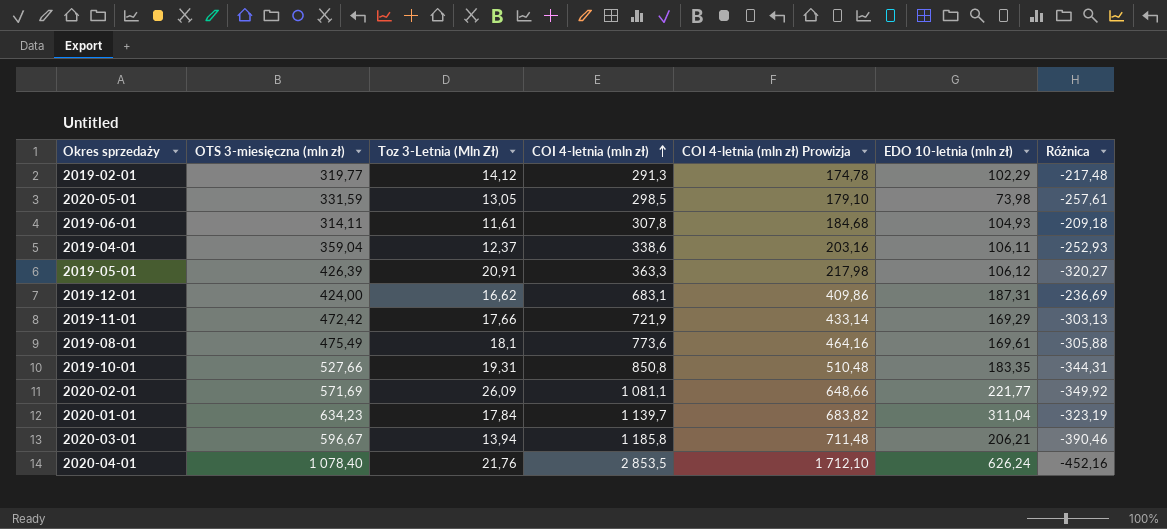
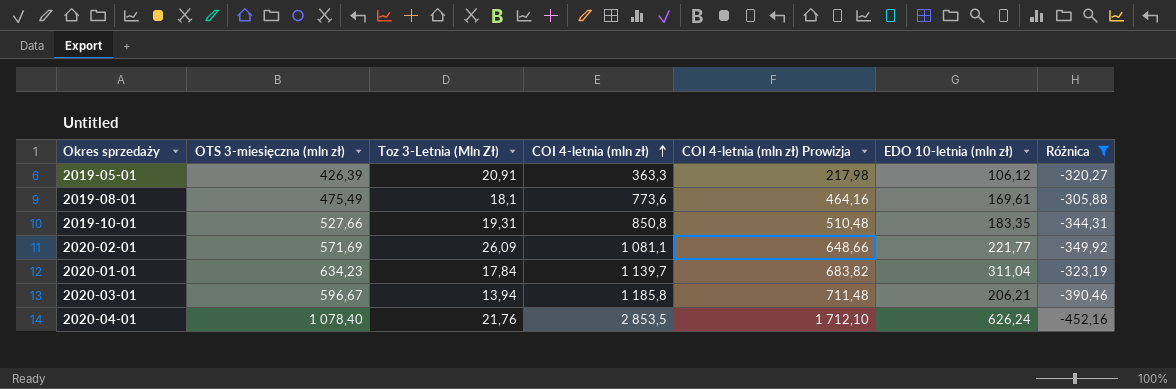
filter: none -> Różnica <= -305,88

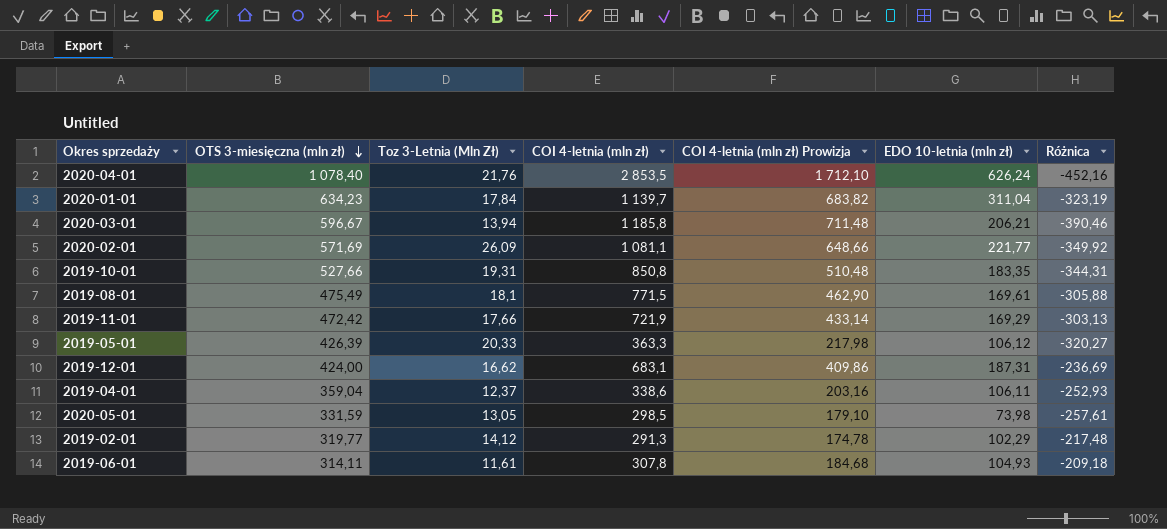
filter: Różnica <= -305,88 -> none
row order: COI 4-letnia (mln zł) ascending -> OTS 3-miesięczna (mln zł) descending
2019-08-01 | COI 4-letnia (mln zł): 773,6 -> 771,5
2019-08-01 | COI 4-letnia (mln zł) Prowizja: 464,16 -> 462,90
2019-05-01 | Toz 3-Letnia (Mln Zł): 20,91 -> 20,33

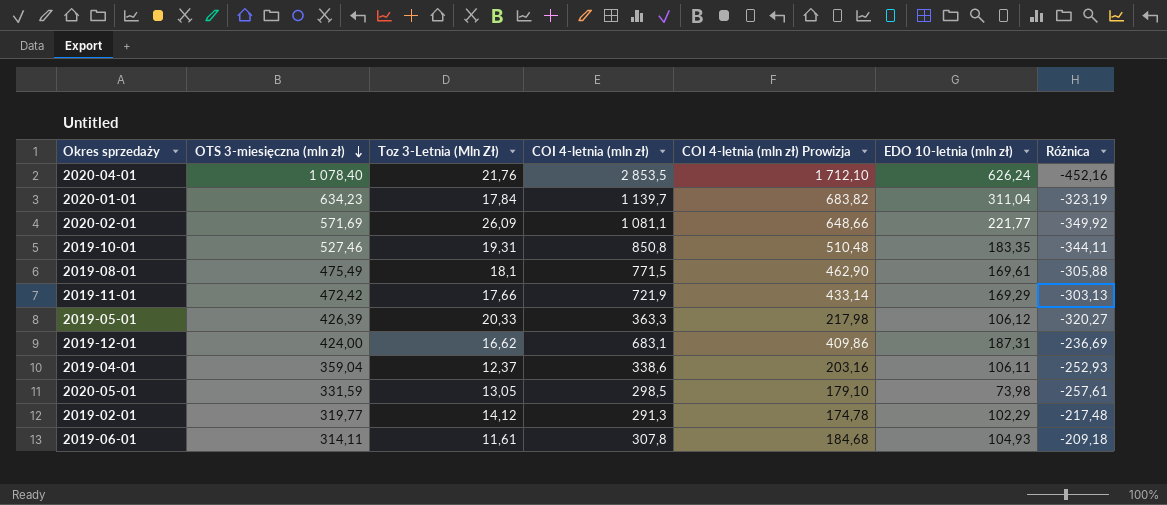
row 2020-03-01: 596,67 | 13,94 | 1 185,8 | 711,48 | 206,21 | -390,46 -> none
2019-10-01 | OTS 3-miesięczna (mln zł): 527,66 -> 527,46
2019-10-01 | Różnica: -344,31 -> -344,11

